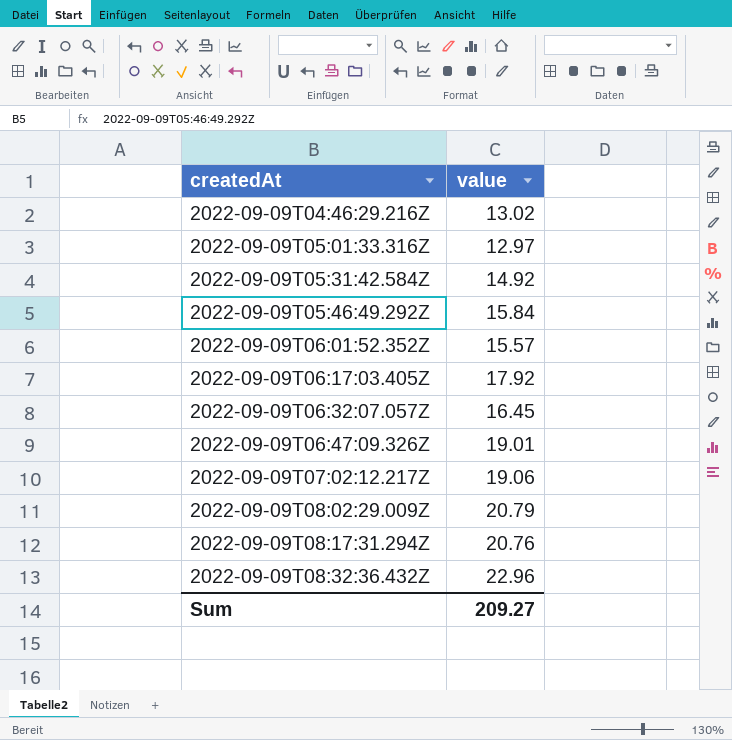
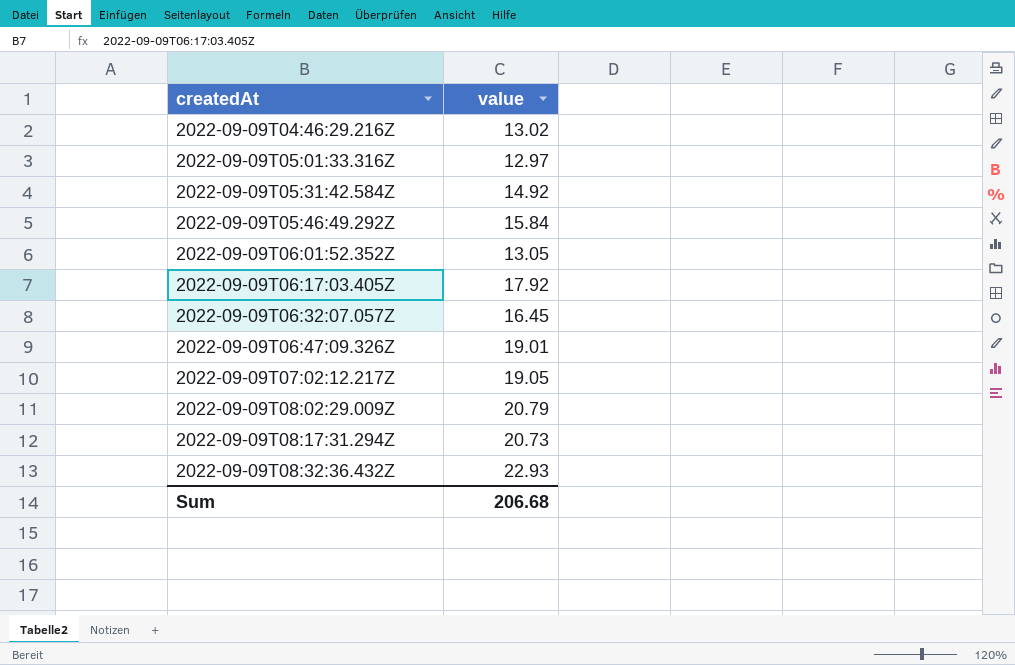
2022-09-09T06:01:52.352Z | value: 15.57 -> 13.05
2022-09-09T07:02:12.217Z | value: 19.06 -> 19.05
2022-09-09T08:17:31.294Z | value: 20.76 -> 20.73
2022-09-09T08:32:36.432Z | value: 22.96 -> 22.93
Sum | value: 209.27 -> 206.68

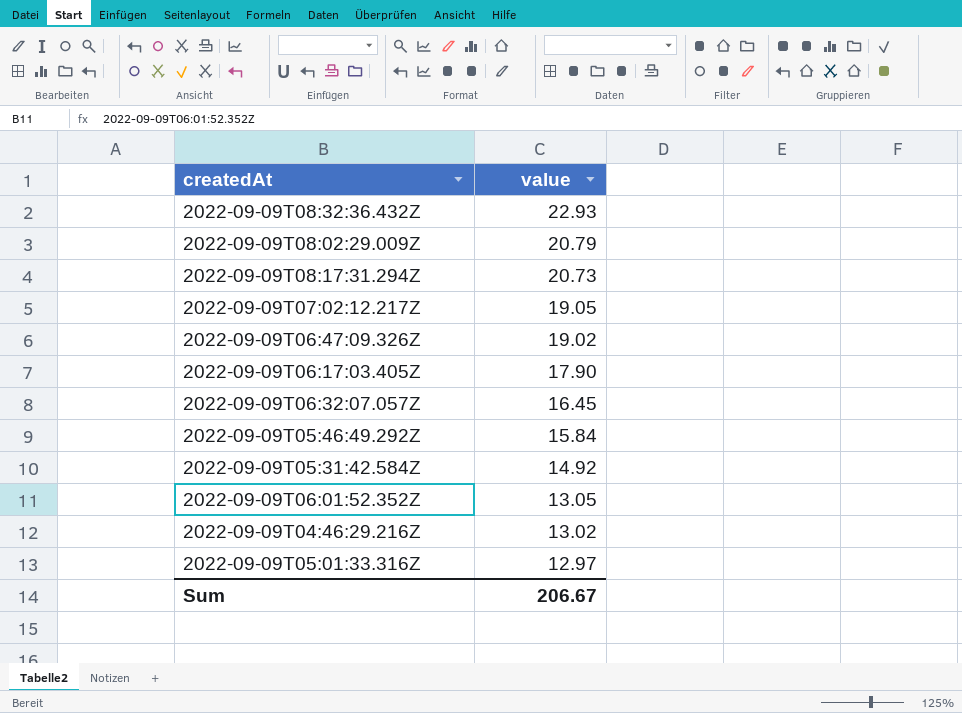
row order: createdAt ascending -> value descending
2022-09-09T06:47:09.326Z | value: 19.01 -> 19.02
2022-09-09T06:17:03.405Z | value: 17.92 -> 17.90
Sum | value: 206.68 -> 206.67

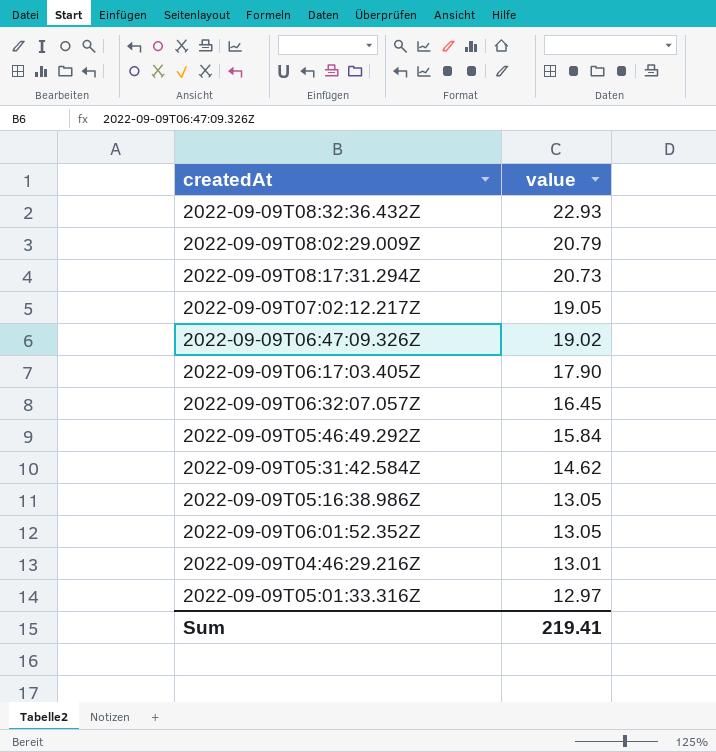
2022-09-09T05:31:42.584Z | value: 14.92 -> 14.62
row 2022-09-09T05:16:38.986Z: none -> 13.05
2022-09-09T04:46:29.216Z | value: 13.02 -> 13.01
Sum | value: 206.67 -> 219.41

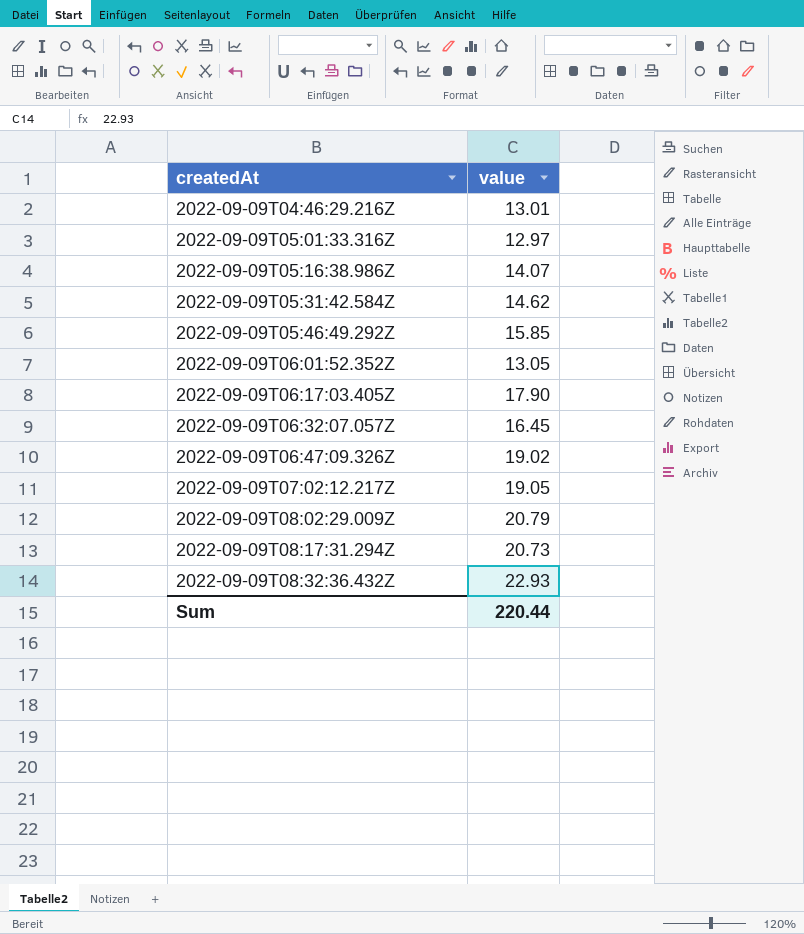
row order: value descending -> createdAt ascending
2022-09-09T05:16:38.986Z | value: 13.05 -> 14.07
2022-09-09T05:46:49.292Z | value: 15.84 -> 15.85
Sum | value: 219.41 -> 220.44

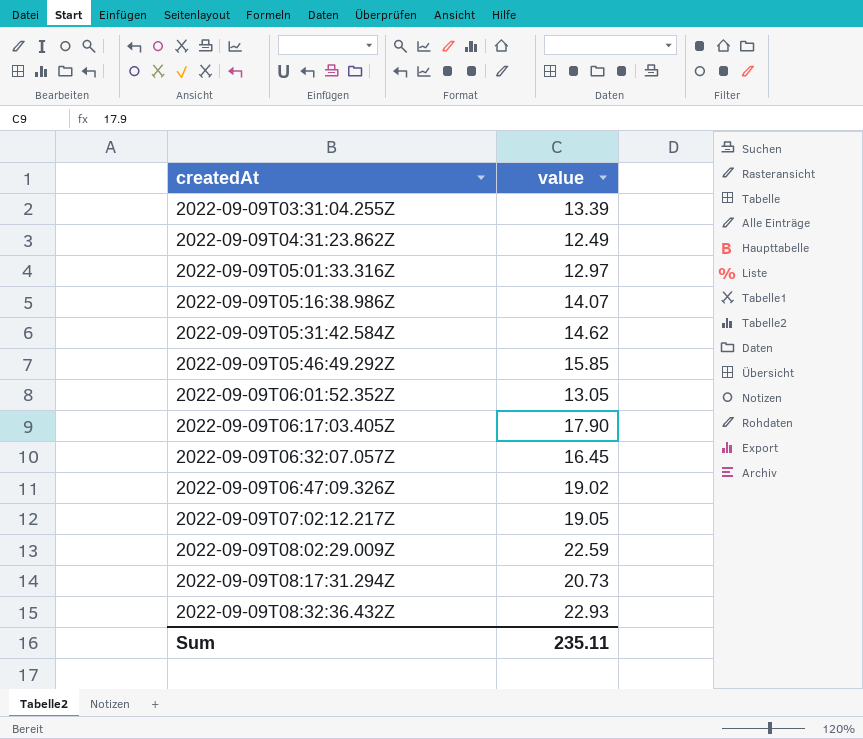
row 2022-09-09T04:46:29.216Z: 13.01 -> none
row 2022-09-09T03:31:04.255Z: none -> 13.39
row 2022-09-09T04:31:23.862Z: none -> 12.49
2022-09-09T08:02:29.009Z | value: 20.79 -> 22.59
Sum | value: 220.44 -> 235.11

